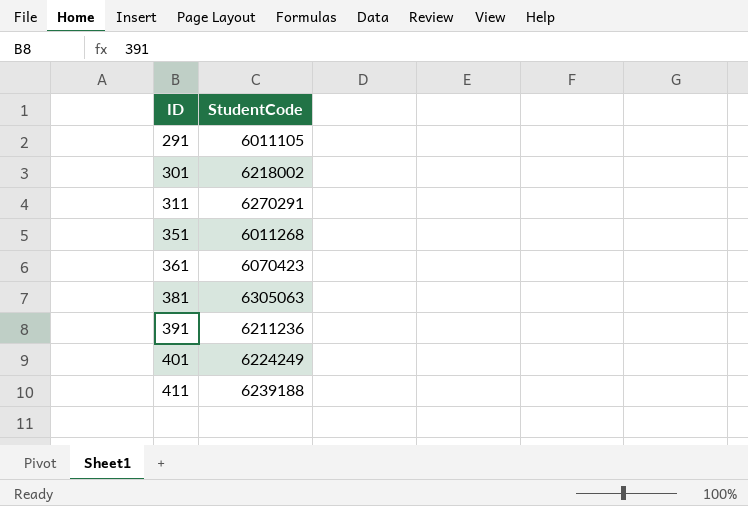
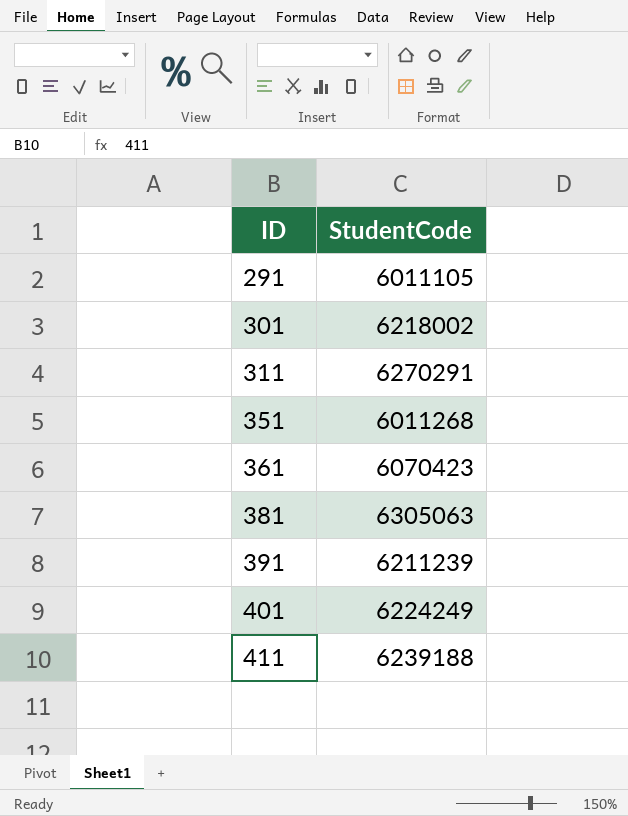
391 | StudentCode: 6211236 -> 6211239

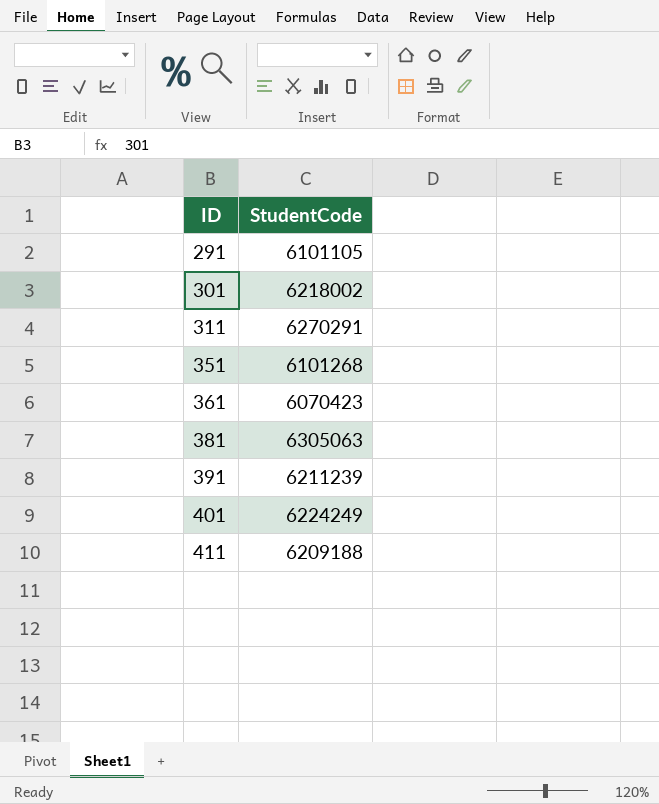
291 | StudentCode: 6011105 -> 6101105
351 | StudentCode: 6011268 -> 6101268
411 | StudentCode: 6239188 -> 6209188

